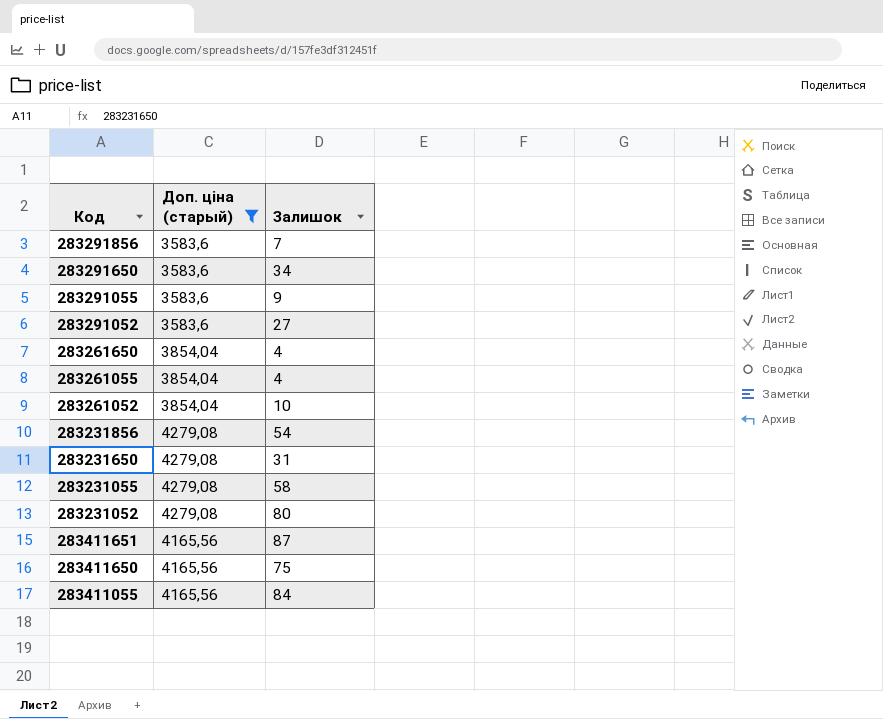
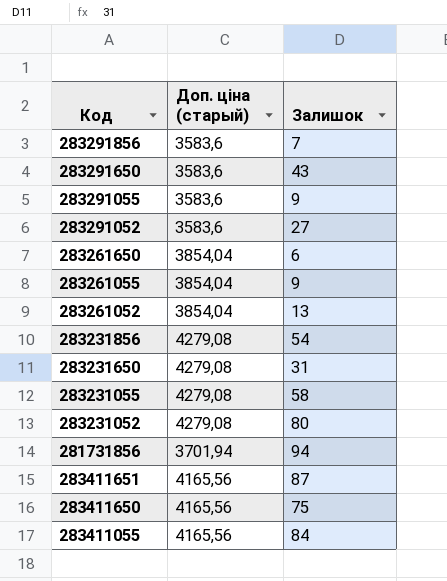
filter: Доп. ціна (старый) != 3701,94 -> none
283291650 | Залишок: 34 -> 43
283261650 | Залишок: 4 -> 6
283261055 | Залишок: 4 -> 9
283261052 | Залишок: 10 -> 13

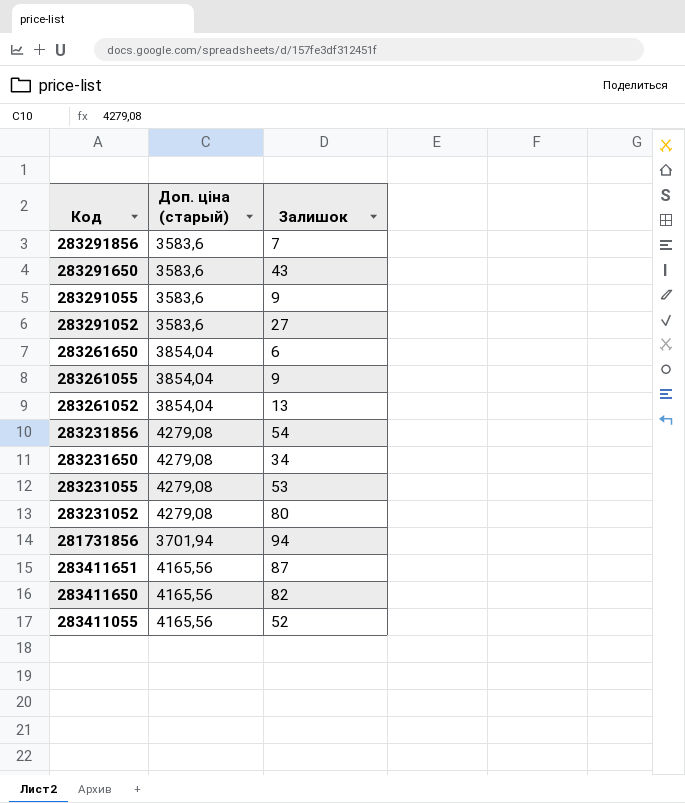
283231650 | Залишок: 31 -> 34
283231055 | Залишок: 58 -> 53
283411650 | Залишок: 75 -> 82
283411055 | Залишок: 84 -> 52

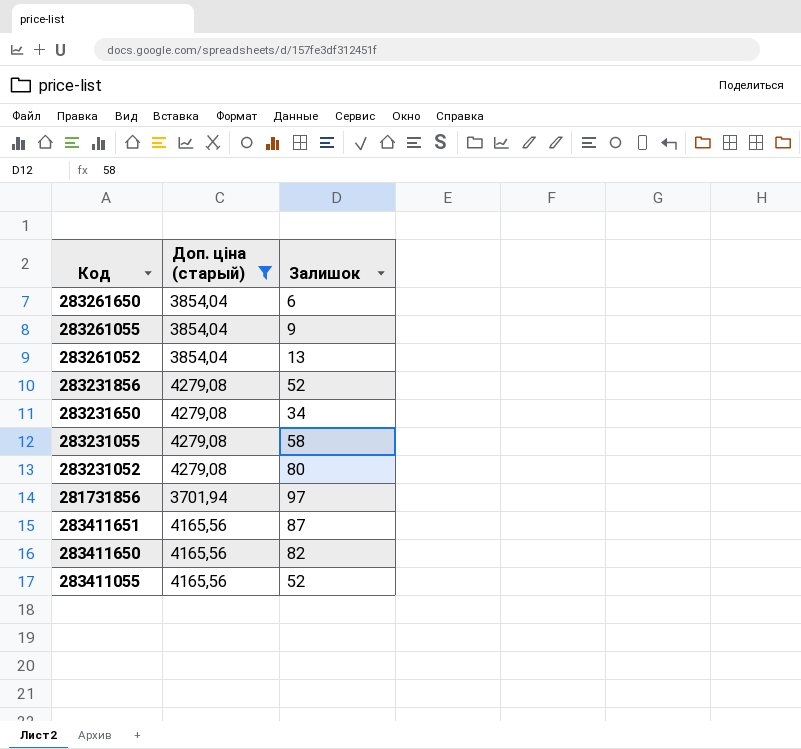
filter: none -> Доп. ціна (старый) != 3583,6
283231856 | Залишок: 54 -> 52
283231055 | Залишок: 53 -> 58
281731856 | Залишок: 94 -> 97

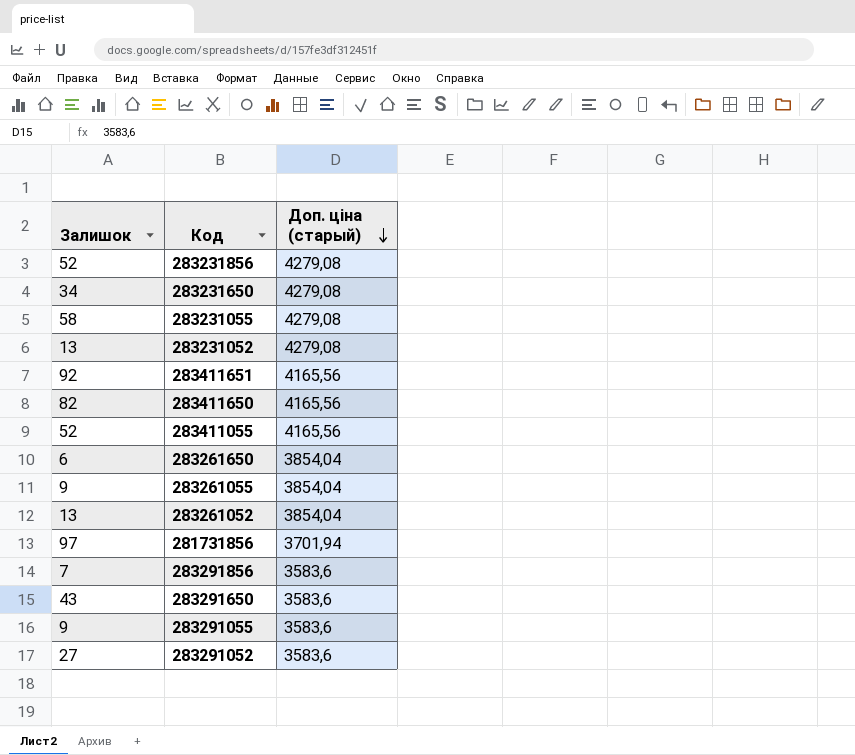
filter: Доп. ціна (старый) != 3583,6 -> none
row order: none -> Доп. ціна (старый) descending
column Залишок | position: 3 -> 1
283231052 | Залишок: 80 -> 13
283411651 | Залишок: 87 -> 92

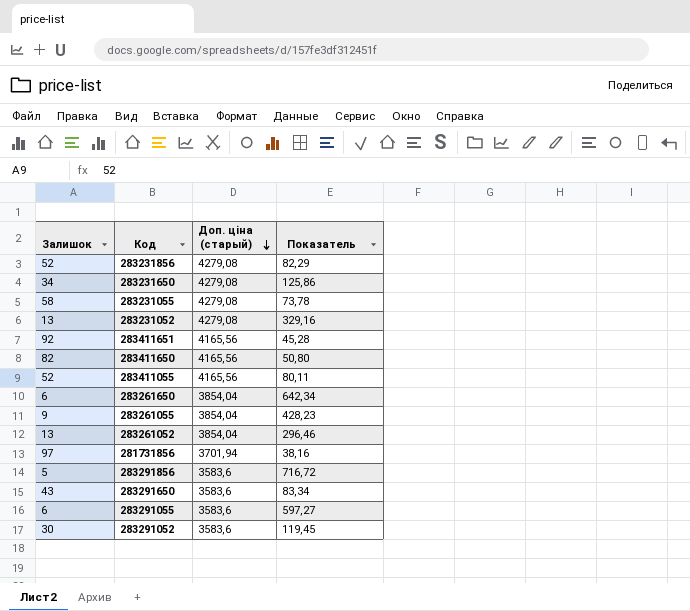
column Показатель | formula: none -> [Доп. ціна (старый)] / [Залишок]
283291856 | Залишок: 7 -> 5
283291055 | Залишок: 9 -> 6
283291052 | Залишок: 27 -> 30

